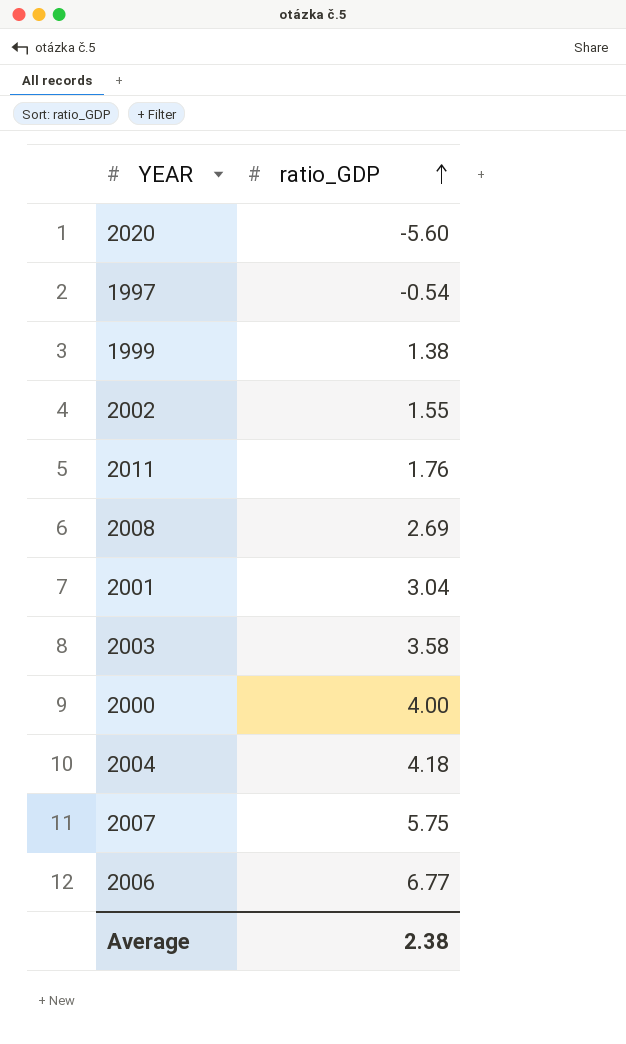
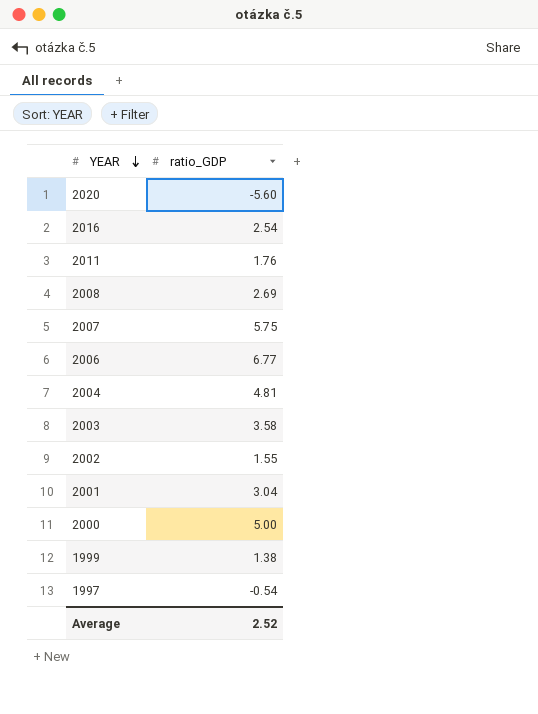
row order: ratio_GDP ascending -> YEAR descending
row 2016: none -> 2.54
2004 | ratio_GDP: 4.18 -> 4.81
2000 | ratio_GDP: 4.00 -> 5.00
Average | ratio_GDP: 2.38 -> 2.52

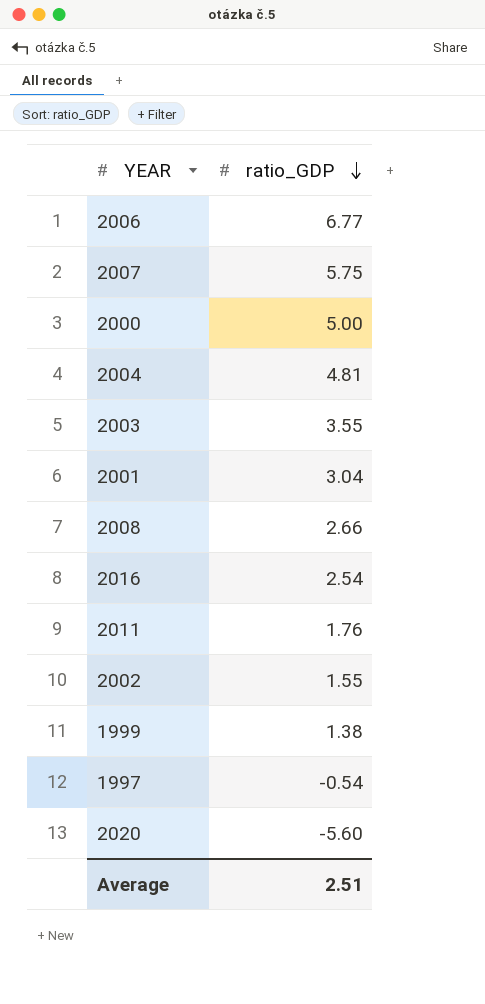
row order: YEAR descending -> ratio_GDP descending
2003 | ratio_GDP: 3.58 -> 3.55
2008 | ratio_GDP: 2.69 -> 2.66
Average | ratio_GDP: 2.52 -> 2.51

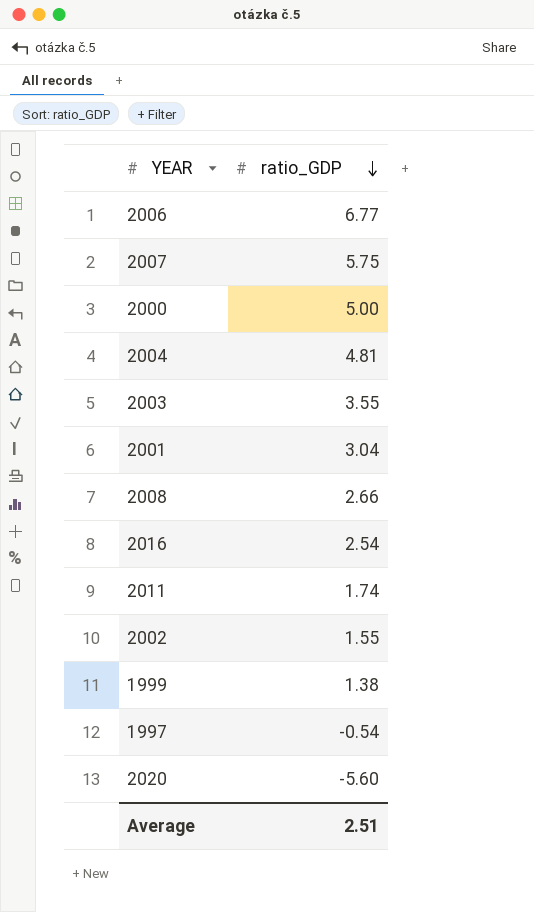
2011 | ratio_GDP: 1.76 -> 1.74

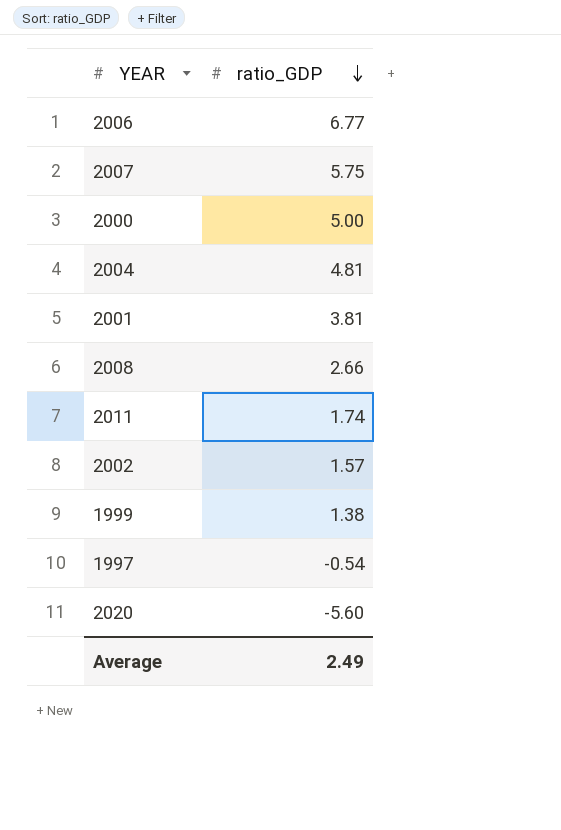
row 2003: 3.55 -> none
row 2016: 2.54 -> none
2001 | ratio_GDP: 3.04 -> 3.81
2002 | ratio_GDP: 1.55 -> 1.57
Average | ratio_GDP: 2.51 -> 2.49

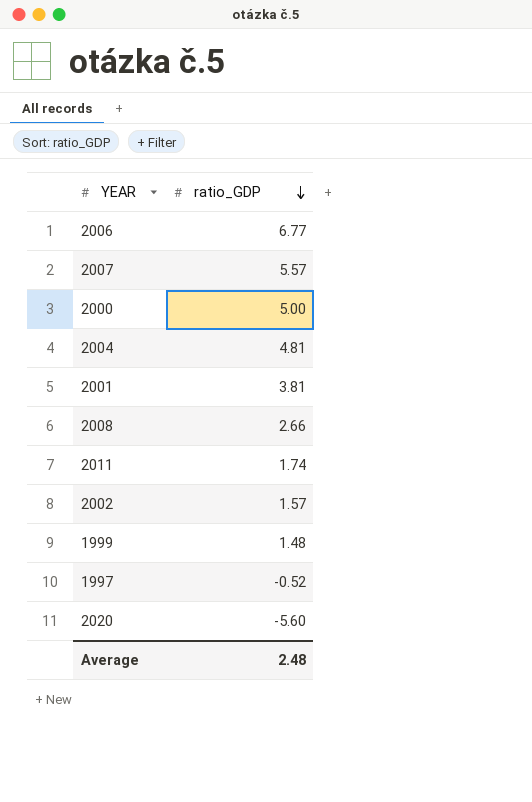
2007 | ratio_GDP: 5.75 -> 5.57
1999 | ratio_GDP: 1.38 -> 1.48
1997 | ratio_GDP: -0.54 -> -0.52
Average | ratio_GDP: 2.49 -> 2.48

